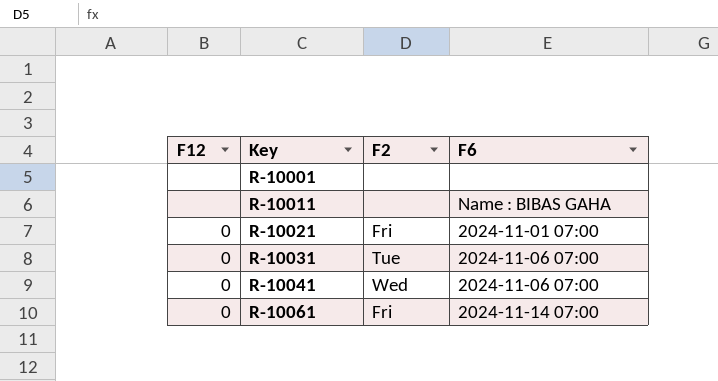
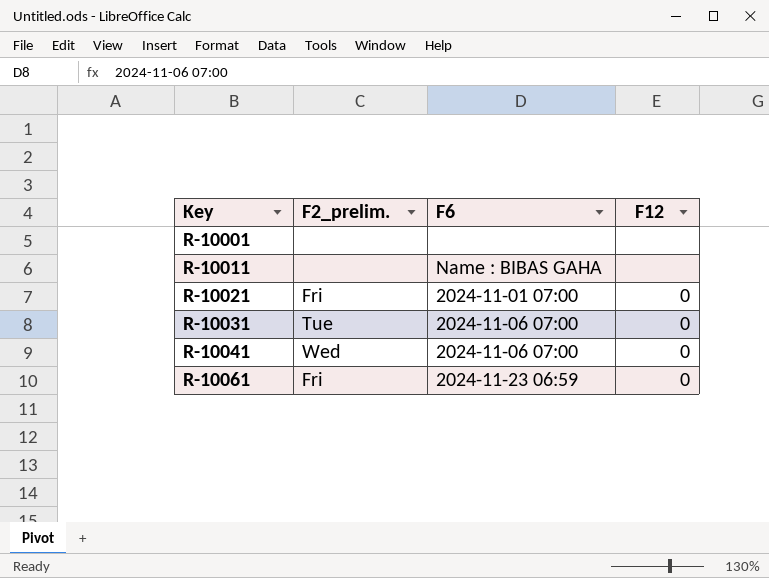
column name: F2 -> F2_prelim.
column F12 | position: 1 -> 4
R-10061 | F6: 2024-11-14 07:00 -> 2024-11-23 06:59

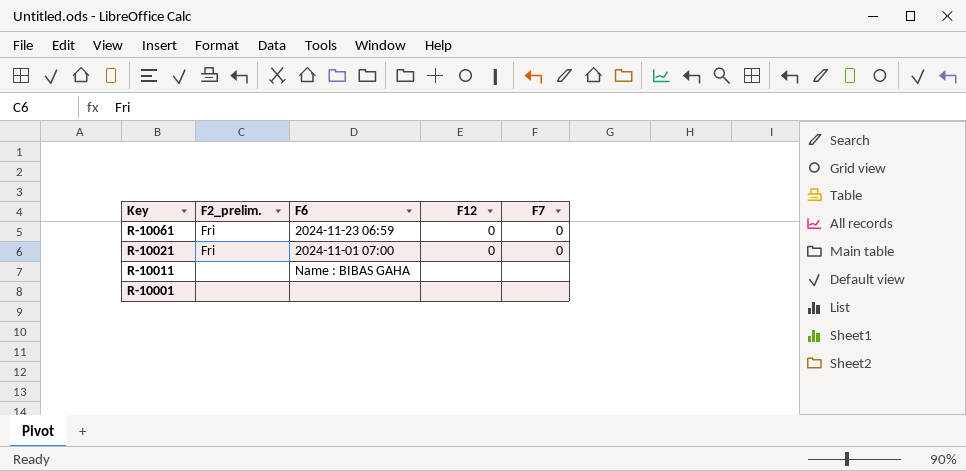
row order: Key ascending -> Key descending
column F7 | position: none -> 5
row R-10031: Tue | 2024-11-06 07:00 | 0 -> none
row R-10041: Wed | 2024-11-06 07:00 | 0 -> none

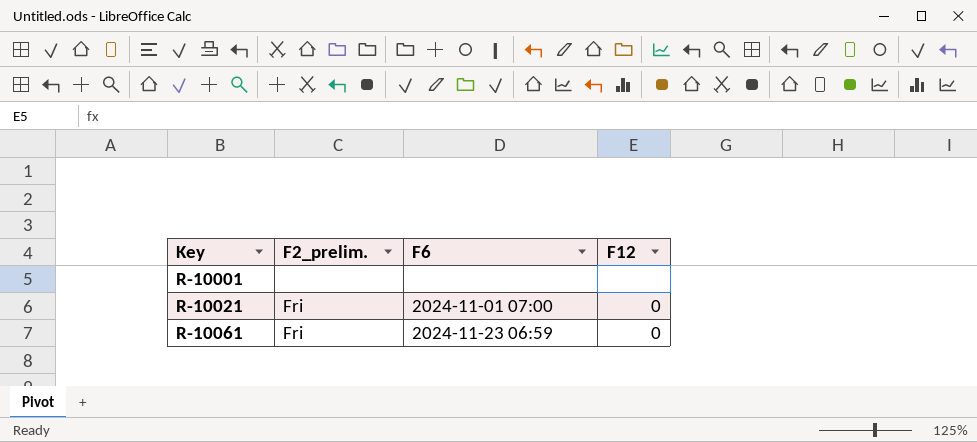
row order: Key descending -> Key ascending
column F7 | position: 5 -> none
row R-10011: none | Name : BIBAS GAHA | none | none -> none

